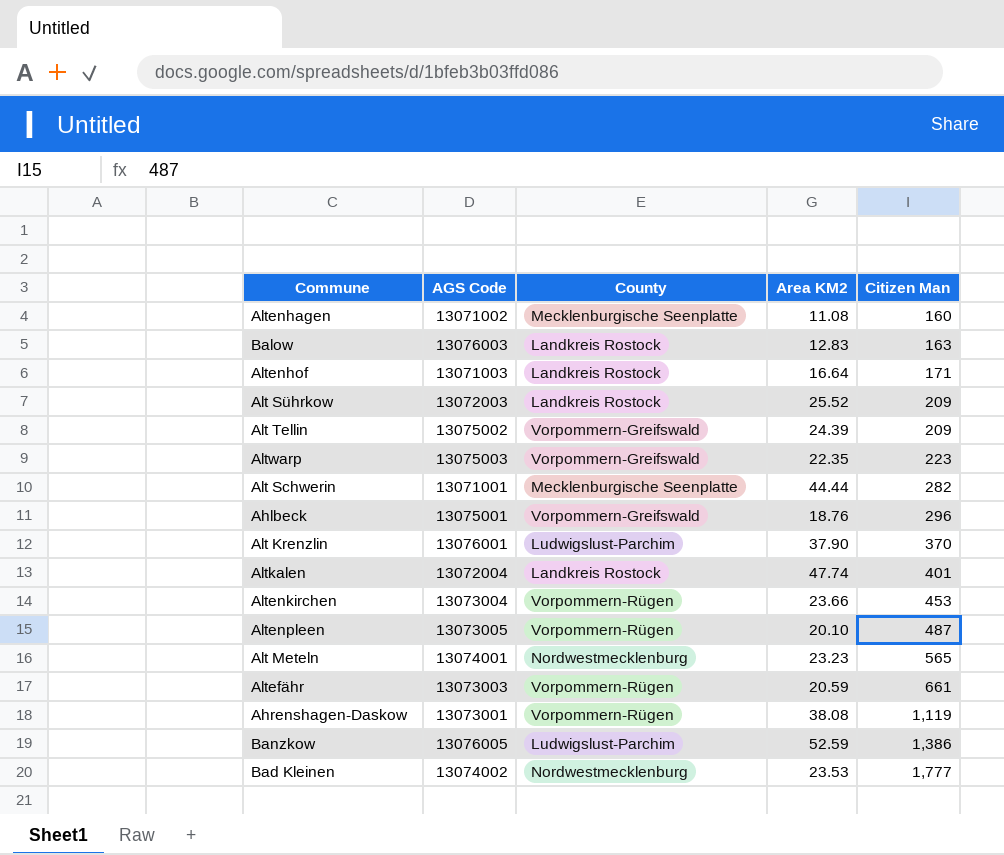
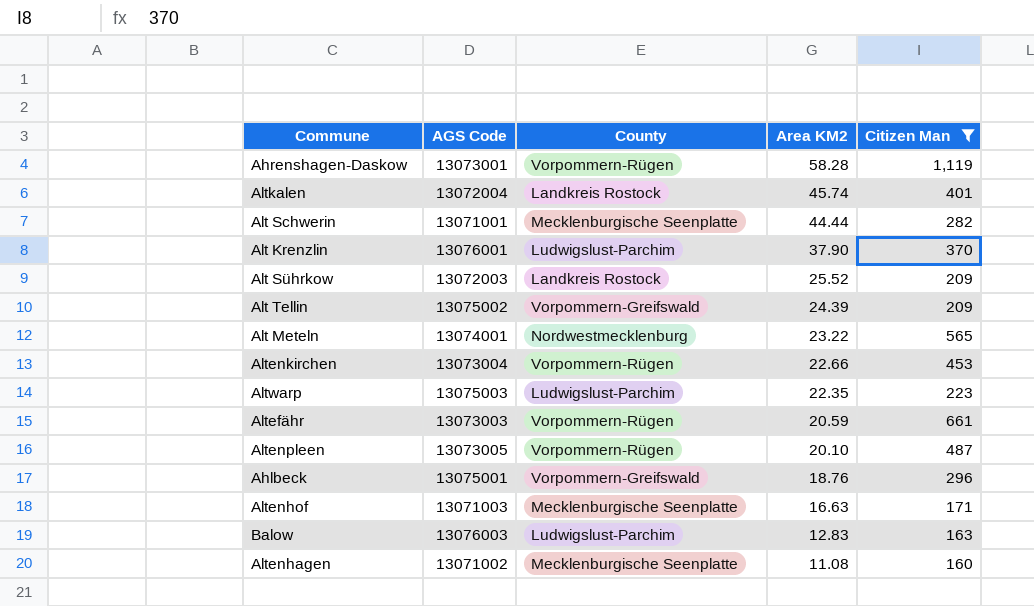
filter: none -> Citizen Man <= 1,119
row order: Citizen Man ascending -> Area KM2 descending
Ahrenshagen-Daskow | Area KM2: 38.08 -> 58.28
Altkalen | Area KM2: 47.74 -> 45.74
Alt Meteln | Area KM2: 23.23 -> 23.22
Altenkirchen | Area KM2: 23.66 -> 22.66
Altwarp | County: Vorpommern-Greifswald -> Ludwigslust-Parchim
Altenhof | County: Landkreis Rostock -> Mecklenburgische Seenplatte
Altenhof | Area KM2: 16.64 -> 16.63
Balow | County: Landkreis Rostock -> Ludwigslust-Parchim

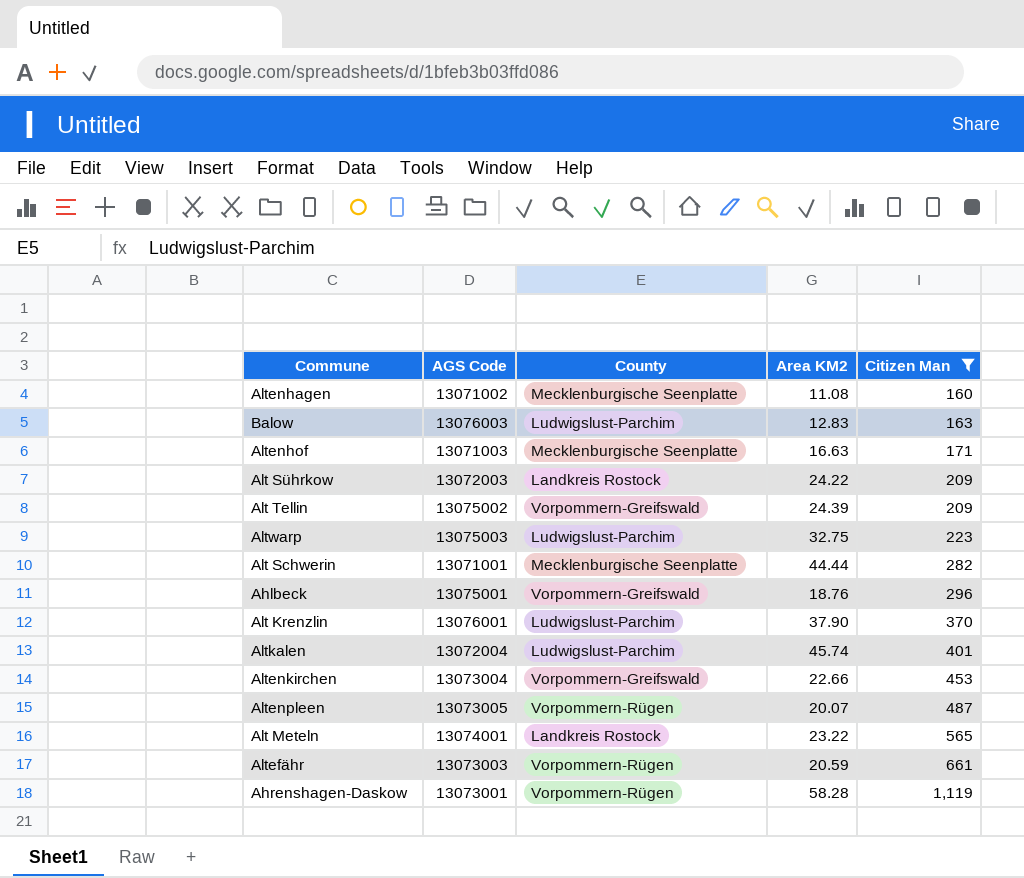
row order: Area KM2 descending -> Citizen Man ascending
Alt Sührkow | Area KM2: 25.52 -> 24.22
Altwarp | Area KM2: 22.35 -> 32.75
Altkalen | County: Landkreis Rostock -> Ludwigslust-Parchim
Altenkirchen | County: Vorpommern-Rügen -> Vorpommern-Greifswald
Altenpleen | Area KM2: 20.10 -> 20.07
Alt Meteln | County: Nordwestmecklenburg -> Landkreis Rostock

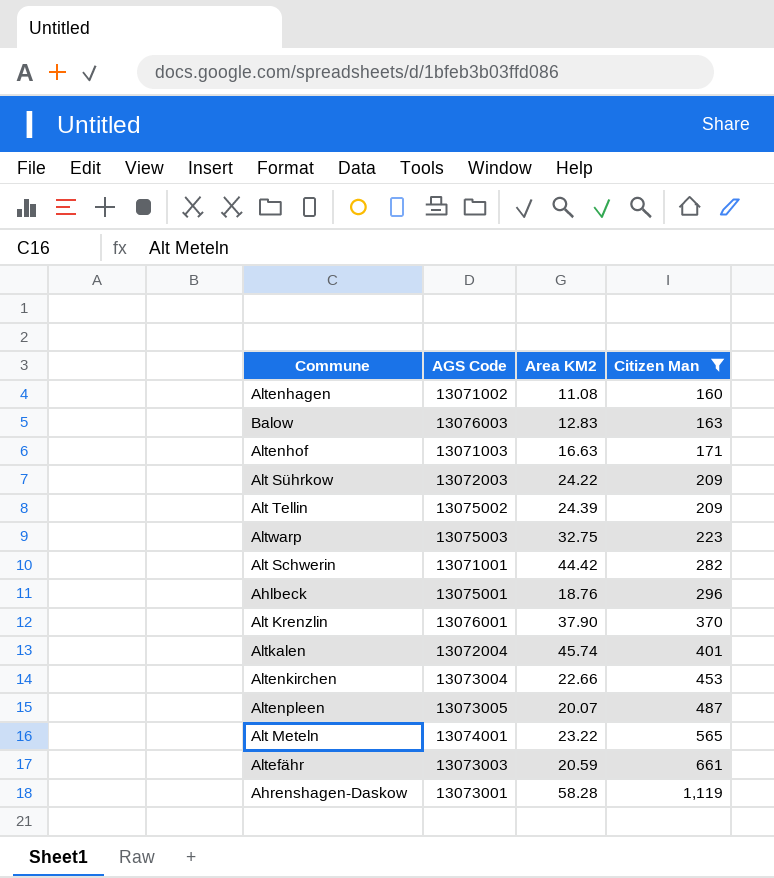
column County | position: 3 -> none
Alt Schwerin | Area KM2: 44.44 -> 44.42

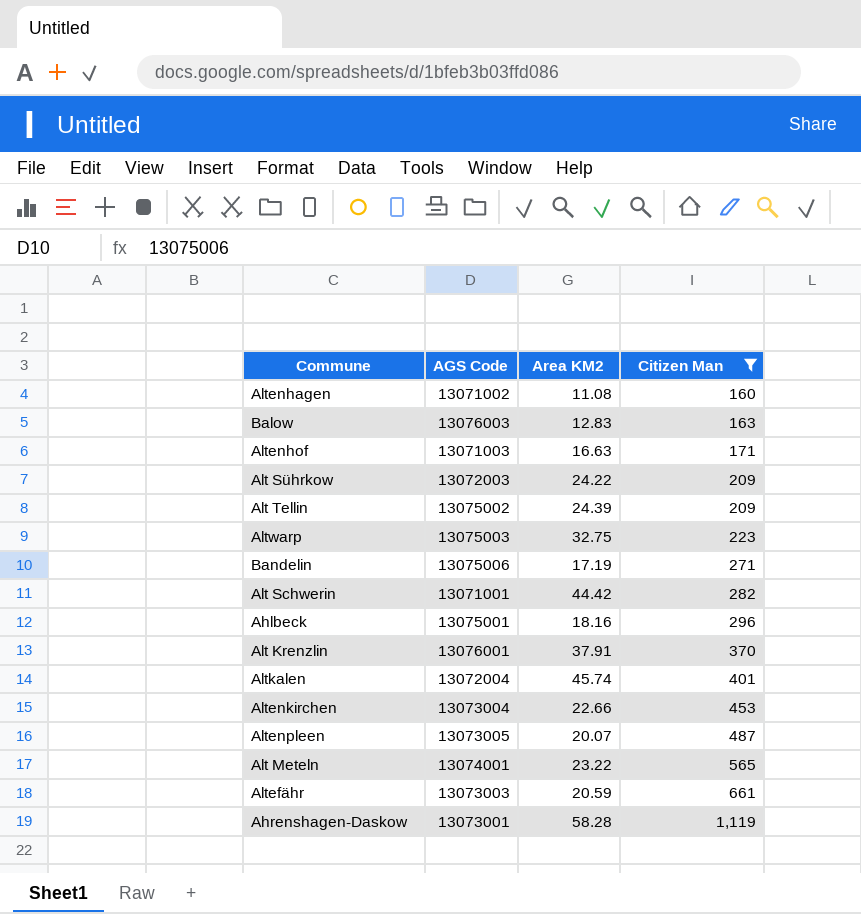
row Bandelin: none -> 13075006 | 17.19 | 271
Ahlbeck | Area KM2: 18.76 -> 18.16
Alt Krenzlin | Area KM2: 37.90 -> 37.91

